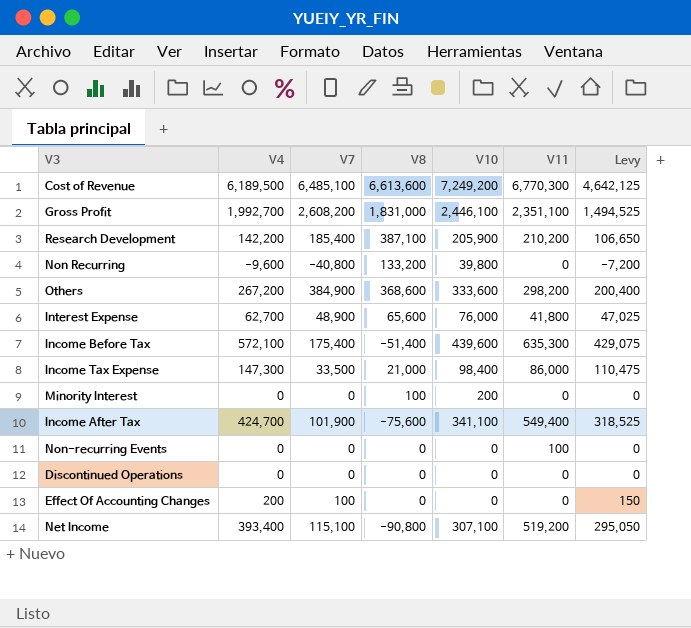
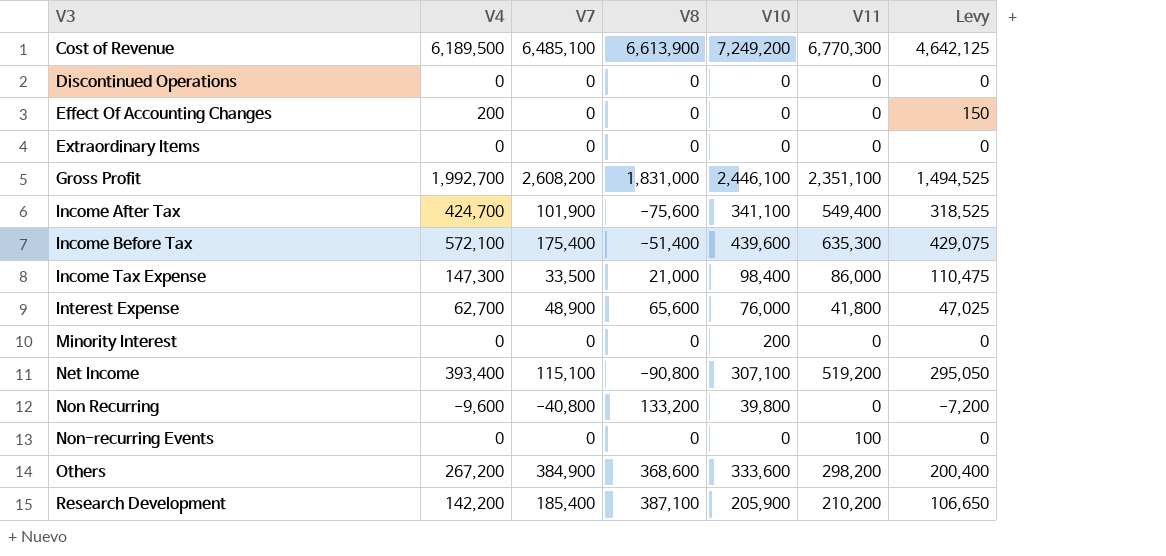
row order: none -> V3 ascending
Cost of Revenue | V8: 6,613,600 -> 6,613,900
Effect Of Accounting Changes | V7: 100 -> 0
row Extraordinary Items: none -> 0 | 0 | 0 | 0 | 0 | 0
Minority Interest | V8: 100 -> 0

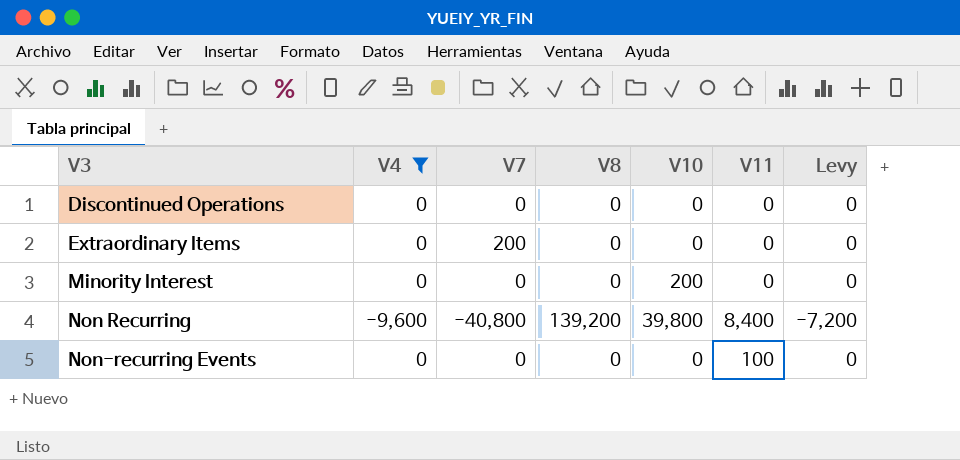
filter: none -> V4 <= 0
Extraordinary Items | V7: 0 -> 200
Non Recurring | V8: 133,200 -> 139,200
Non Recurring | V11: 0 -> 8,400

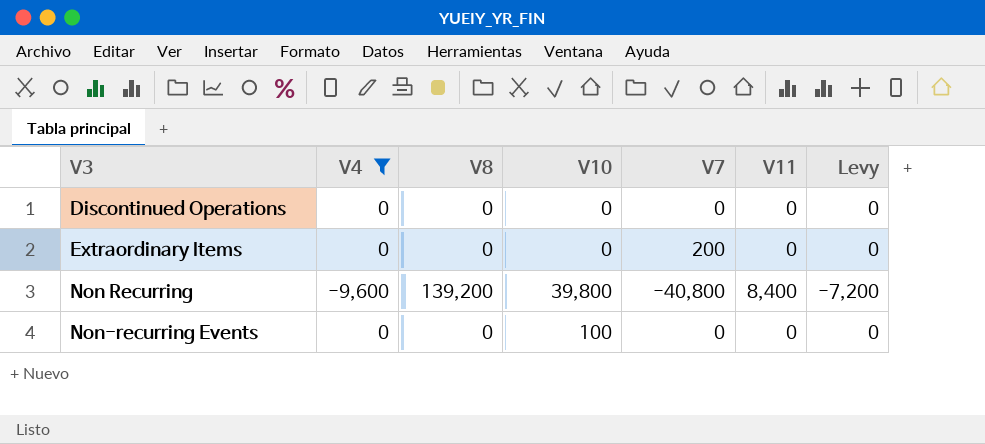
column V7 | position: 3 -> 5
row Minority Interest: 0 | 0 | 0 | 200 | 0 | 0 -> none
Non-recurring Events | V10: 0 -> 100
Non-recurring Events | V11: 100 -> 0

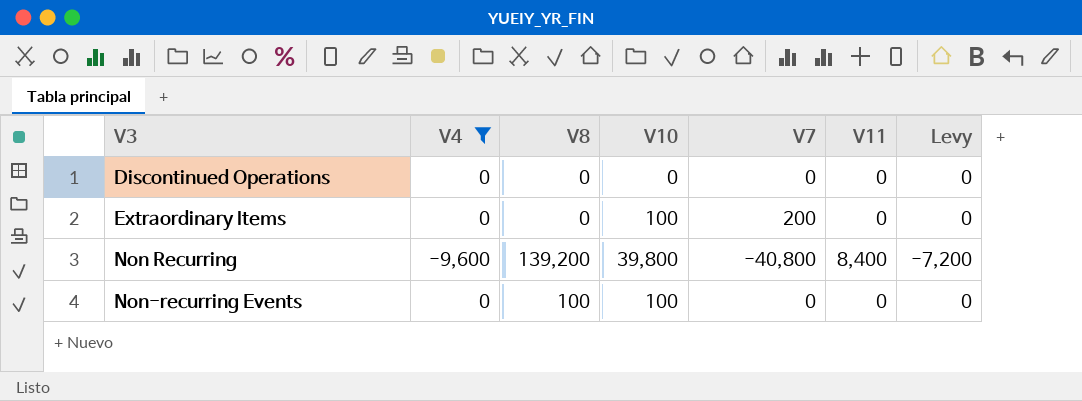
Extraordinary Items | V10: 0 -> 100
Non-recurring Events | V8: 0 -> 100

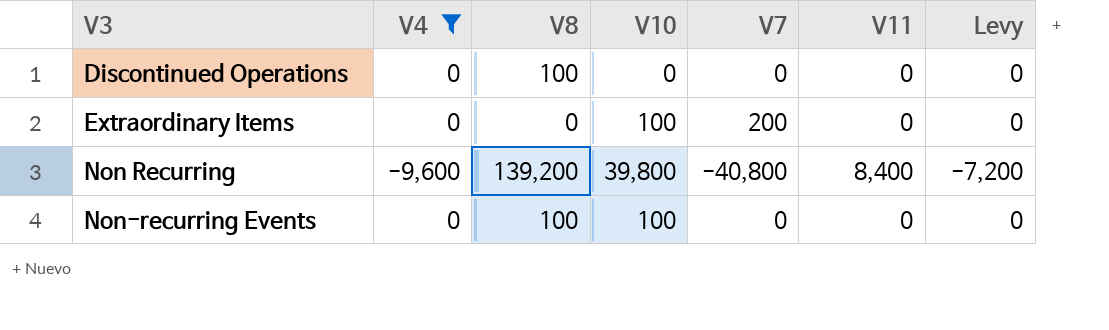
Discontinued Operations | V8: 0 -> 100

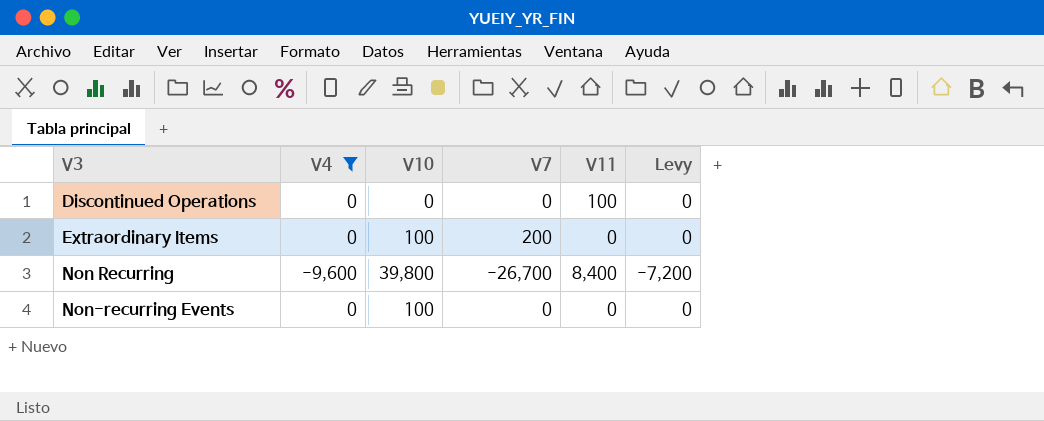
column V8 | position: 3 -> none
Discontinued Operations | V11: 0 -> 100
Non Recurring | V7: -40,800 -> -26,700

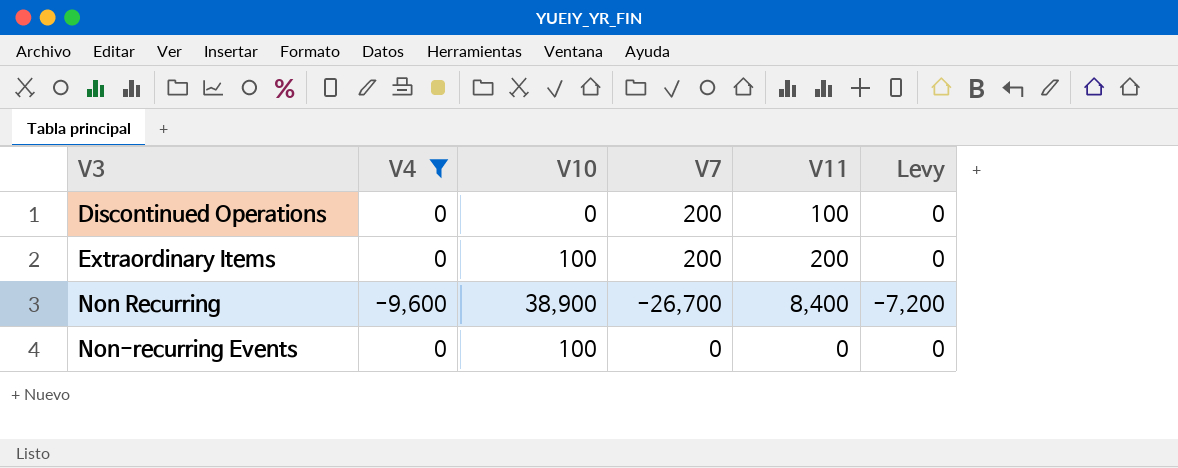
Discontinued Operations | V7: 0 -> 200
Extraordinary Items | V11: 0 -> 200
Non Recurring | V10: 39,800 -> 38,900

